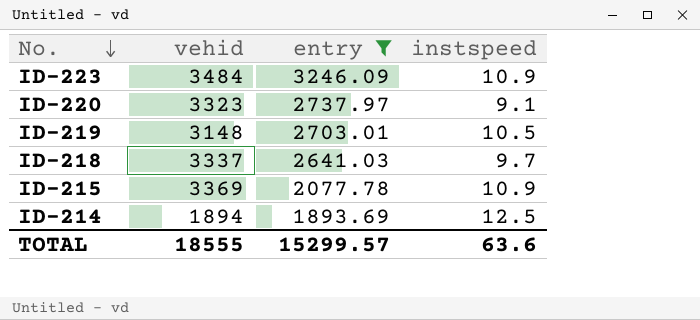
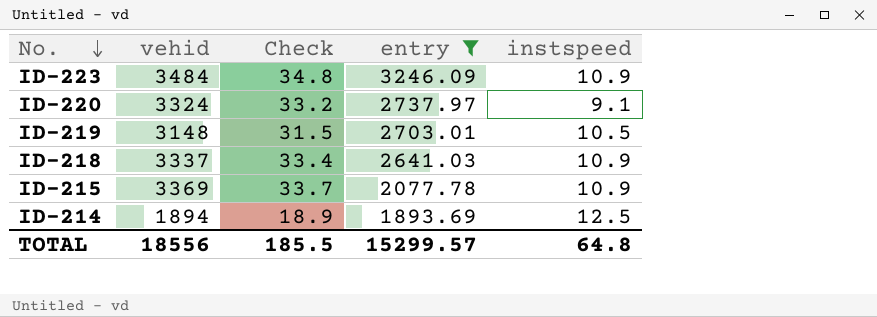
column Check | formula: none -> [vehid] * 0.01
ID-220 | vehid: 3323 -> 3324
ID-218 | instspeed: 9.7 -> 10.9
TOTAL | vehid: 18555 -> 18556
TOTAL | instspeed: 63.6 -> 64.8

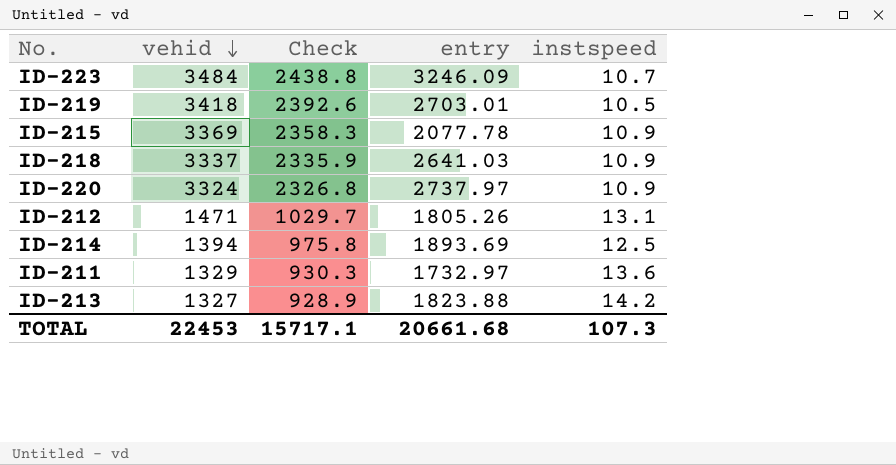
filter: entry >= 1893.69 -> none
row order: No. descending -> vehid descending
column Check | formula: [vehid] * 0.01 -> [vehid] * 0.7
ID-223 | instspeed: 10.9 -> 10.7
ID-219 | vehid: 3148 -> 3418
ID-220 | instspeed: 9.1 -> 10.9
ID-214 | vehid: 1894 -> 1394
TOTAL | vehid: 18556 -> 22453
TOTAL | Check: 185.5 -> 15717.1
TOTAL | entry: 15299.57 -> 20661.68
TOTAL | instspeed: 64.8 -> 107.3

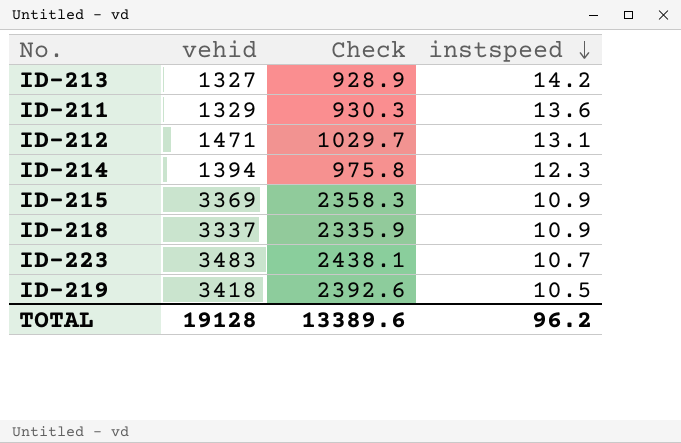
row order: vehid descending -> instspeed descending
column entry | position: 4 -> none
row ID-220: 3324 | 2326.8 | 2737.97 | 10.9 -> none
ID-214 | instspeed: 12.5 -> 12.3
ID-223 | vehid: 3484 -> 3483
ID-223 | Check: 2438.8 -> 2438.1
TOTAL | vehid: 22453 -> 19128
TOTAL | Check: 15717.1 -> 13389.6
TOTAL | instspeed: 107.3 -> 96.2

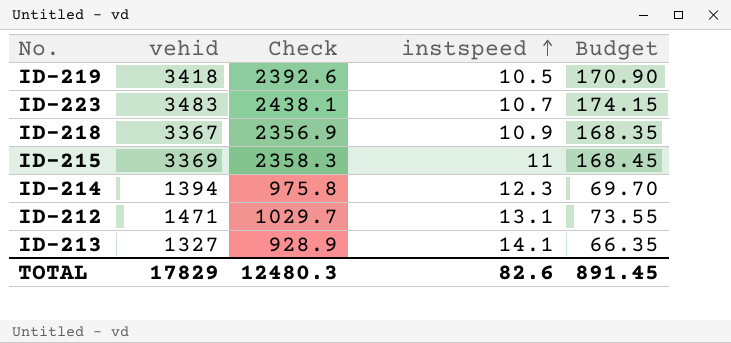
row order: instspeed descending -> instspeed ascending
column Budget | formula: none -> [vehid] * 0.05
row ID-211: 1329 | 930.3 | 13.6 -> none
ID-218 | vehid: 3337 -> 3367
ID-218 | Check: 2335.9 -> 2356.9
ID-215 | instspeed: 10.9 -> 11
ID-213 | instspeed: 14.2 -> 14.1
TOTAL | vehid: 19128 -> 17829
TOTAL | Check: 13389.6 -> 12480.3
TOTAL | instspeed: 96.2 -> 82.6

